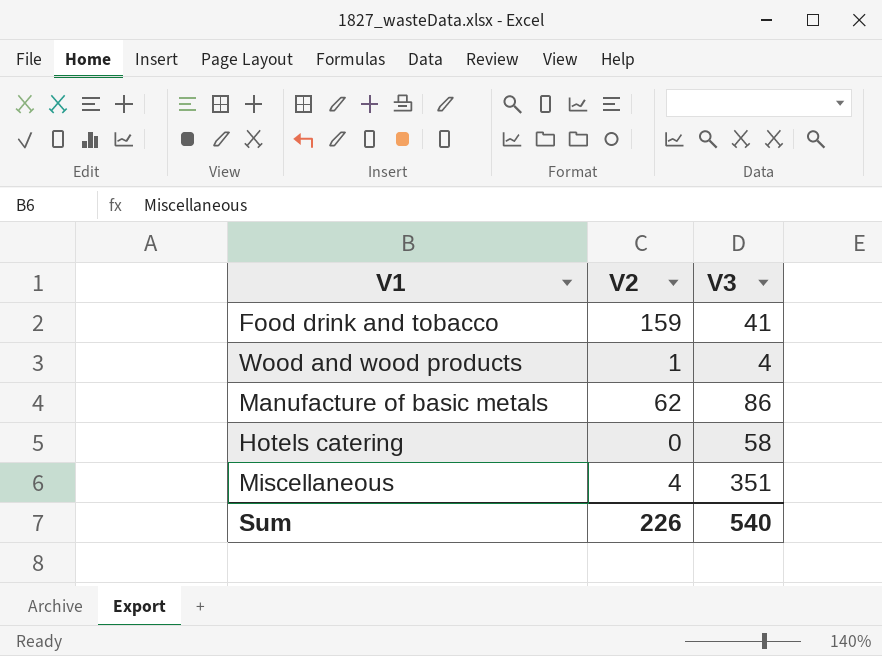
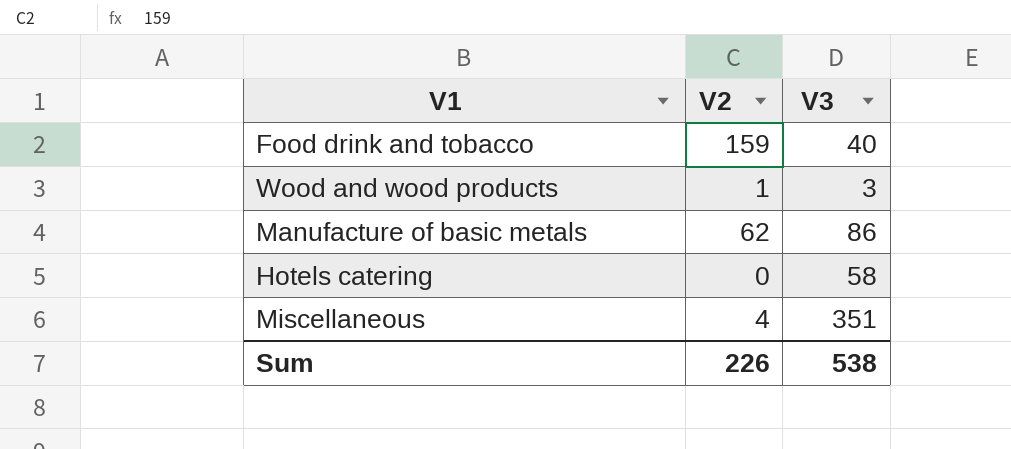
Food drink and tobacco | V3: 41 -> 40
Wood and wood products | V3: 4 -> 3
Sum | V3: 540 -> 538

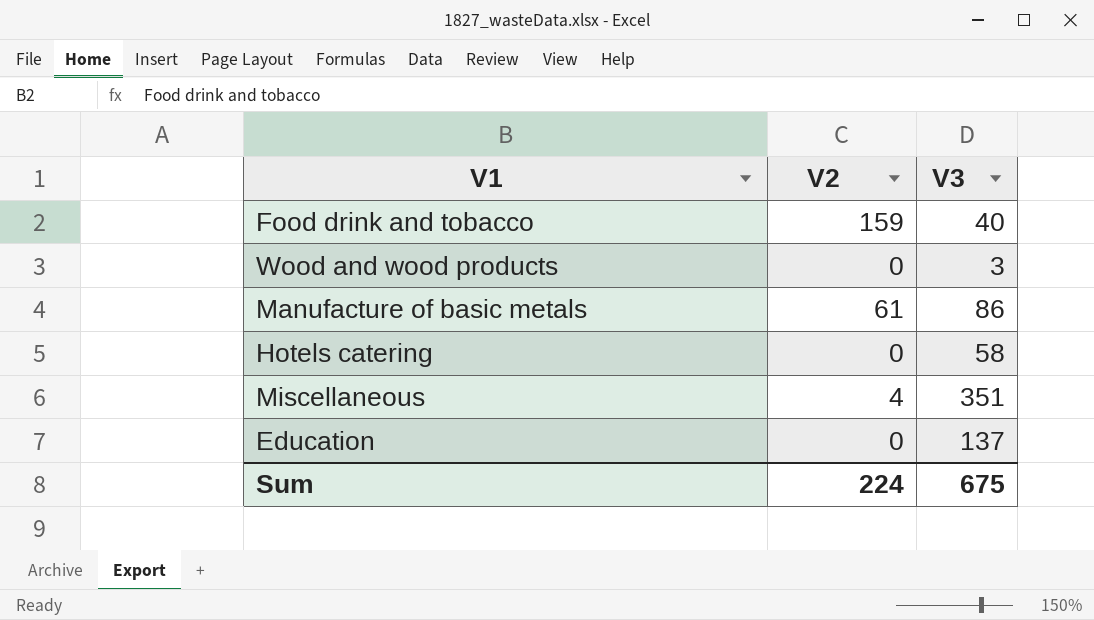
Wood and wood products | V2: 1 -> 0
Manufacture of basic metals | V2: 62 -> 61
row Education: none -> 0 | 137
Sum | V2: 226 -> 224
Sum | V3: 538 -> 675

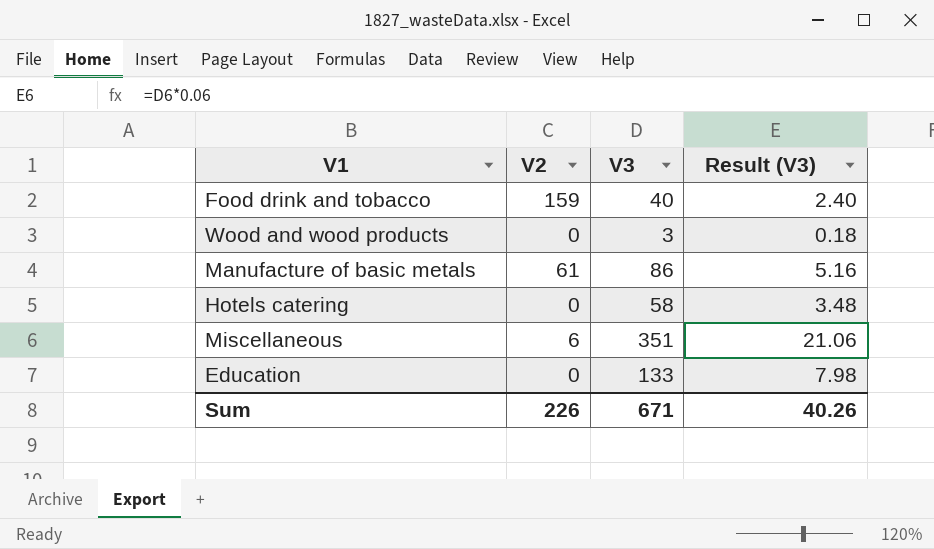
column Result (V3) | formula: none -> [V3] * 0.06
Miscellaneous | V2: 4 -> 6
Education | V3: 137 -> 133
Sum | V2: 224 -> 226
Sum | V3: 675 -> 671

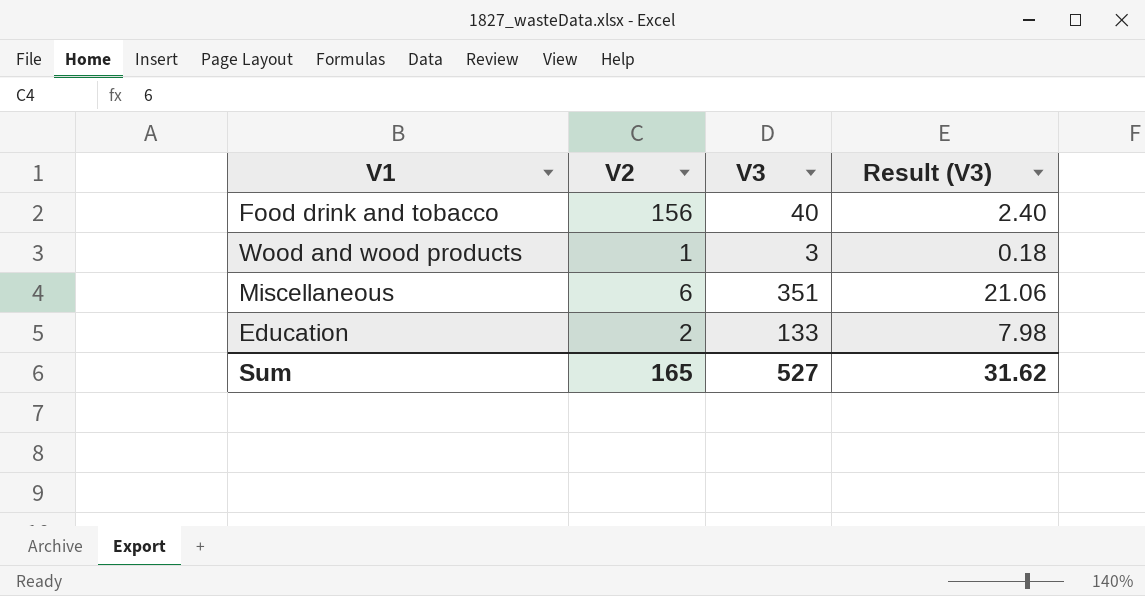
row Manufacture of basic metals: 61 | 86 | 5.16 -> none
row Hotels catering: 0 | 58 | 3.48 -> none
Food drink and tobacco | V2: 159 -> 156
Wood and wood products | V2: 0 -> 1
Education | V2: 0 -> 2
Sum | V2: 226 -> 165
Sum | V3: 671 -> 527
Sum | Result (V3): 40.26 -> 31.62

